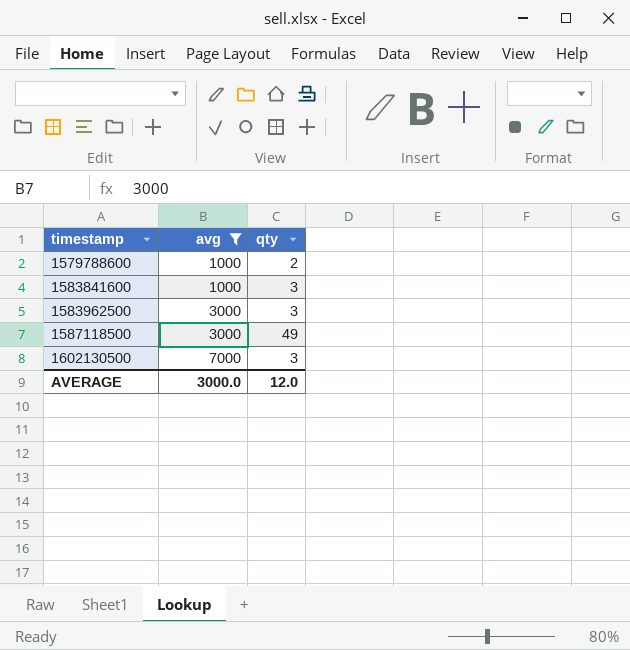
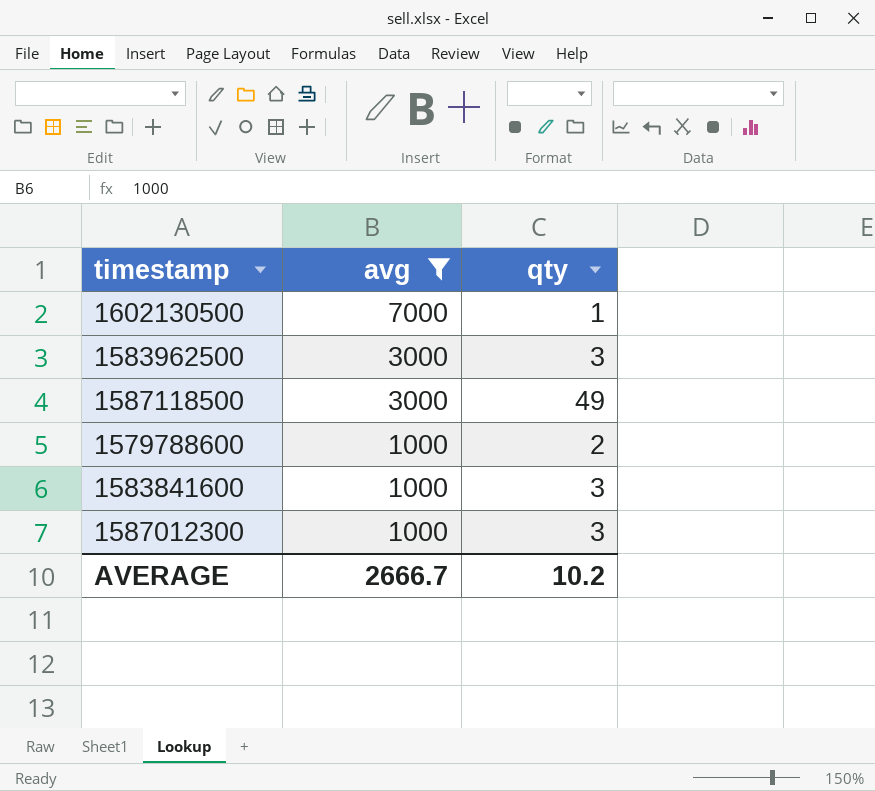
row order: timestamp ascending -> avg descending
1602130500 | qty: 3 -> 1
row 1587012300: none -> 1000 | 3
AVERAGE | avg: 3000.0 -> 2666.7
AVERAGE | qty: 12.0 -> 10.2

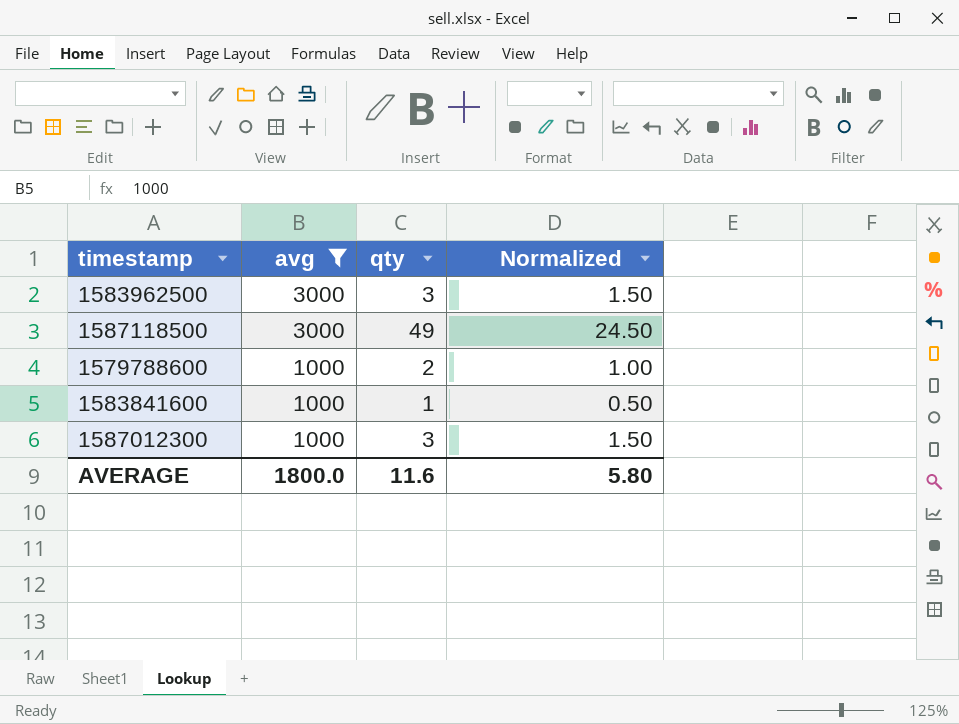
column Normalized | formula: none -> [qty] * 0.5
row 1602130500: 7000 | 1 -> none
1583841600 | qty: 3 -> 1
AVERAGE | avg: 2666.7 -> 1800.0
AVERAGE | qty: 10.2 -> 11.6

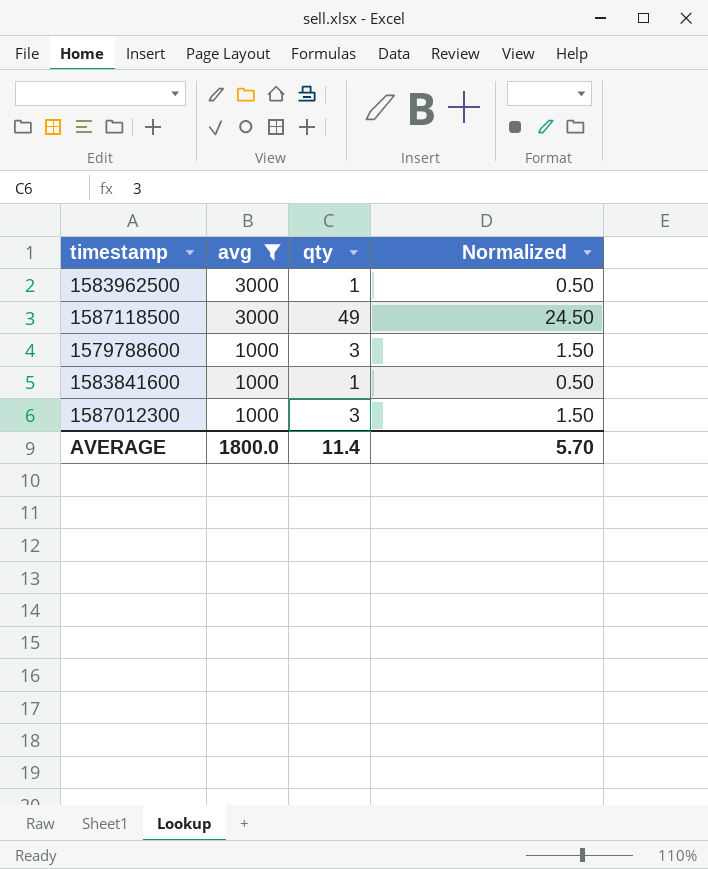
1583962500 | qty: 3 -> 1
1583962500 | Normalized: 1.50 -> 0.50
1579788600 | qty: 2 -> 3
1579788600 | Normalized: 1.00 -> 1.50
AVERAGE | qty: 11.6 -> 11.4
AVERAGE | Normalized: 5.80 -> 5.70

